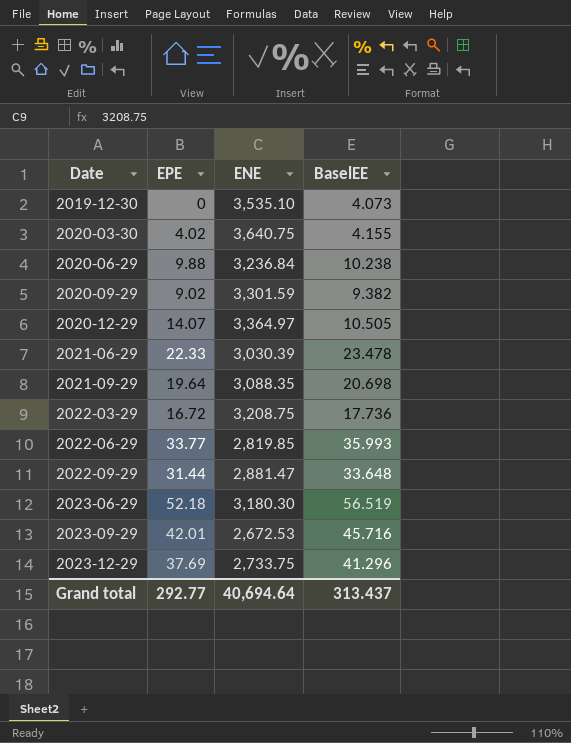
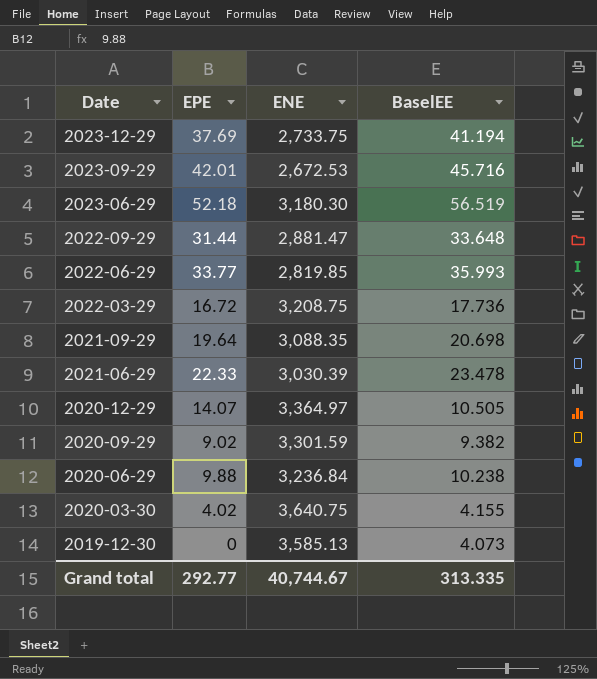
row order: Date ascending -> Date descending
2023-12-29 | BaselEE: 41.296 -> 41.194
2019-12-30 | ENE: 3,535.10 -> 3,585.13
Grand total | ENE: 40,694.64 -> 40,744.67
Grand total | BaselEE: 313.437 -> 313.335

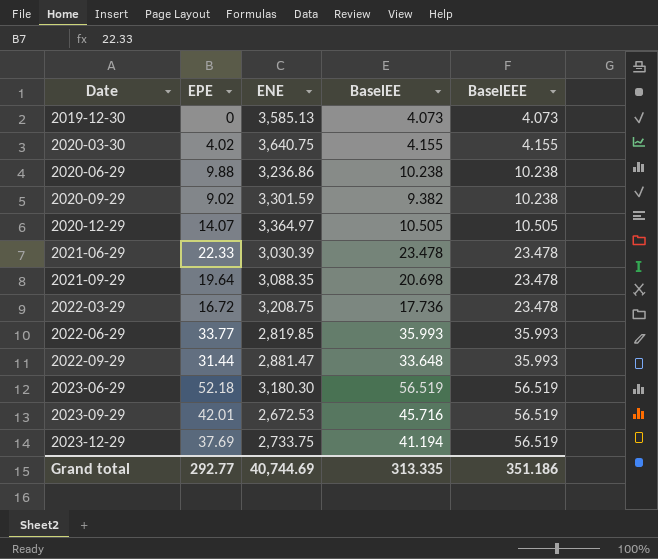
row order: Date descending -> Date ascending
column BaselEEE | position: none -> 5
2020-06-29 | ENE: 3,236.84 -> 3,236.86
Grand total | ENE: 40,744.67 -> 40,744.69

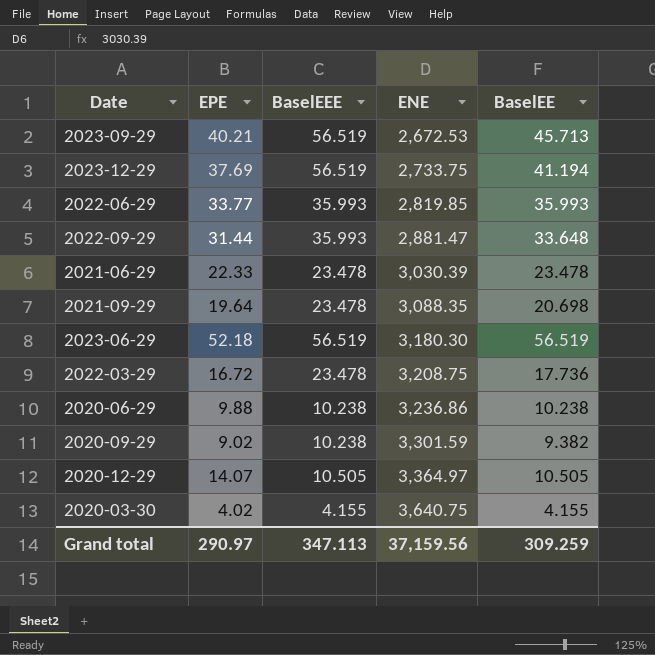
row order: Date ascending -> ENE ascending
column BaselEEE | position: 5 -> 3
row 2019-12-30: 0 | 3,585.13 | 4.073 | 4.073 -> none
2023-09-29 | EPE: 42.01 -> 40.21
2023-09-29 | BaselEE: 45.716 -> 45.713
Grand total | EPE: 292.77 -> 290.97
Grand total | BaselEEE: 351.186 -> 347.113
Grand total | ENE: 40,744.69 -> 37,159.56
Grand total | BaselEE: 313.335 -> 309.259

